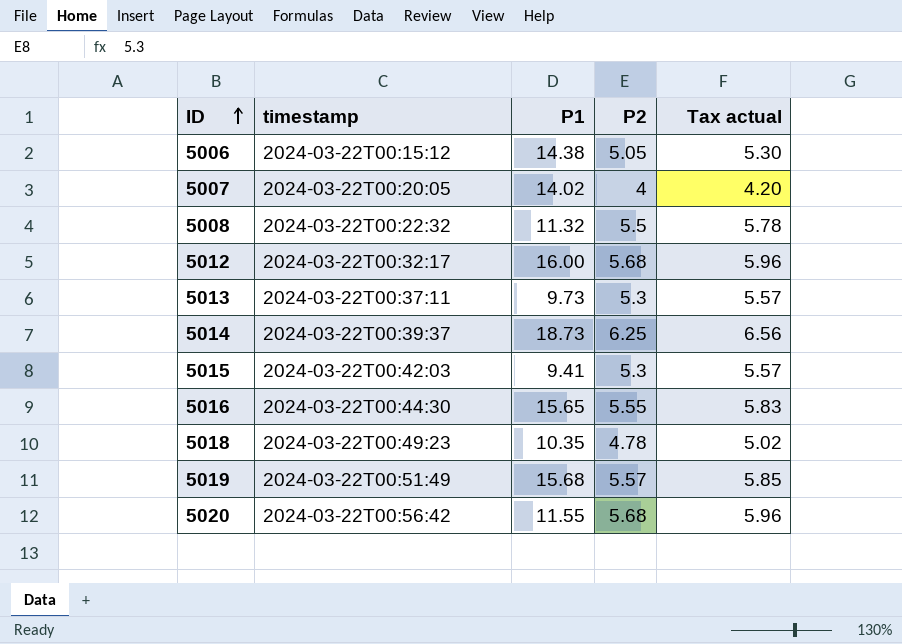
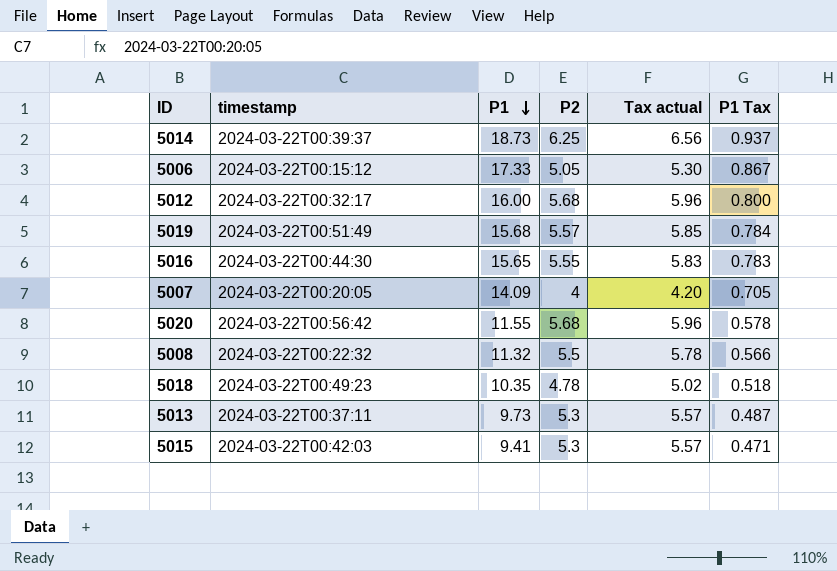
row order: ID ascending -> P1 descending
column P1 Tax | formula: none -> [P1] * 0.05
5006 | P1: 14.38 -> 17.33
5007 | P1: 14.02 -> 14.09

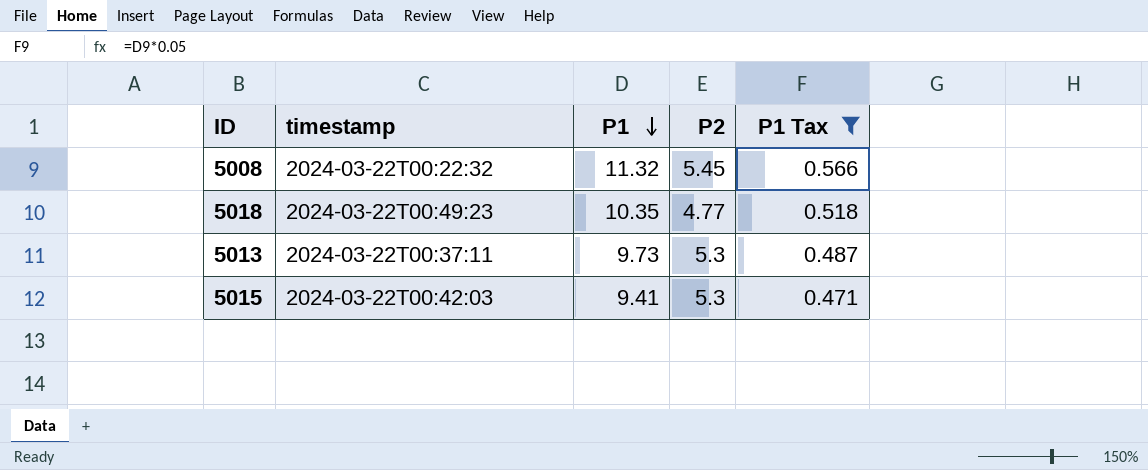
filter: none -> P1 Tax <= 0.566
column Tax actual | formula: [P2] * 1.05 -> none
5008 | P2: 5.5 -> 5.45
5018 | P2: 4.78 -> 4.77

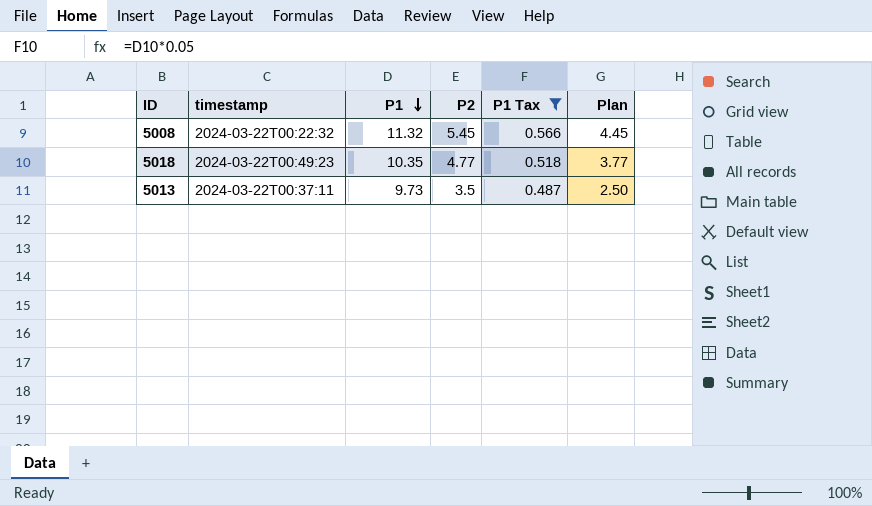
column Plan | formula: none -> [P2] - 1
row 5015: 2024-03-22T00:42:03 | 9.41 | 5.3 | 0.471 -> none
5013 | P2: 5.3 -> 3.5

